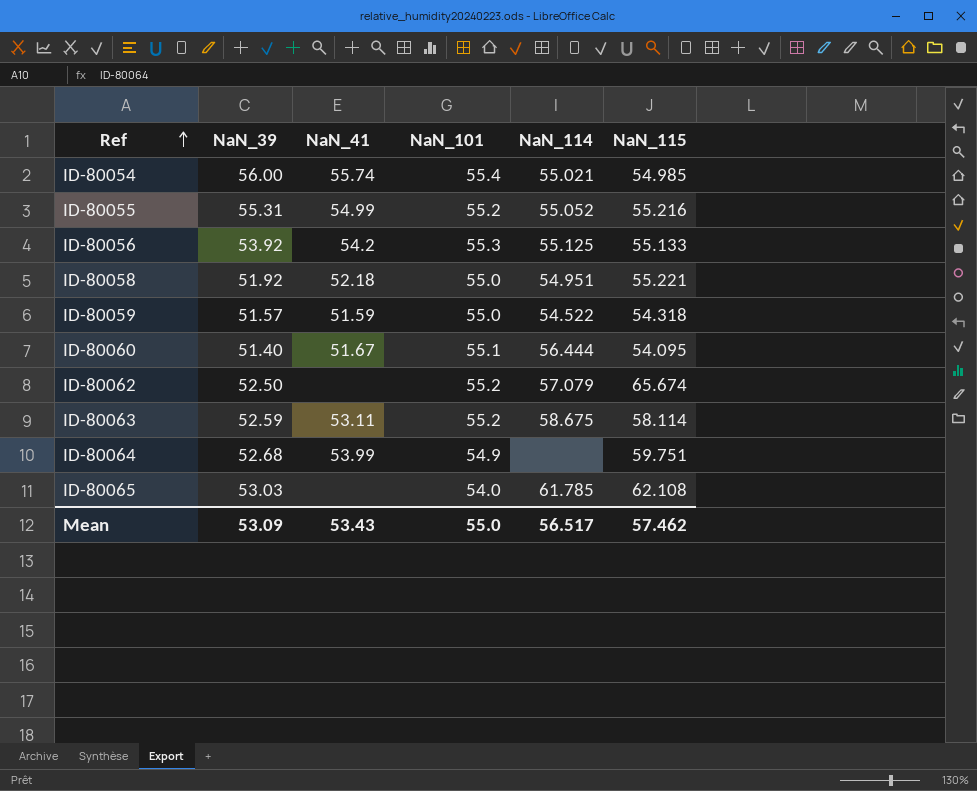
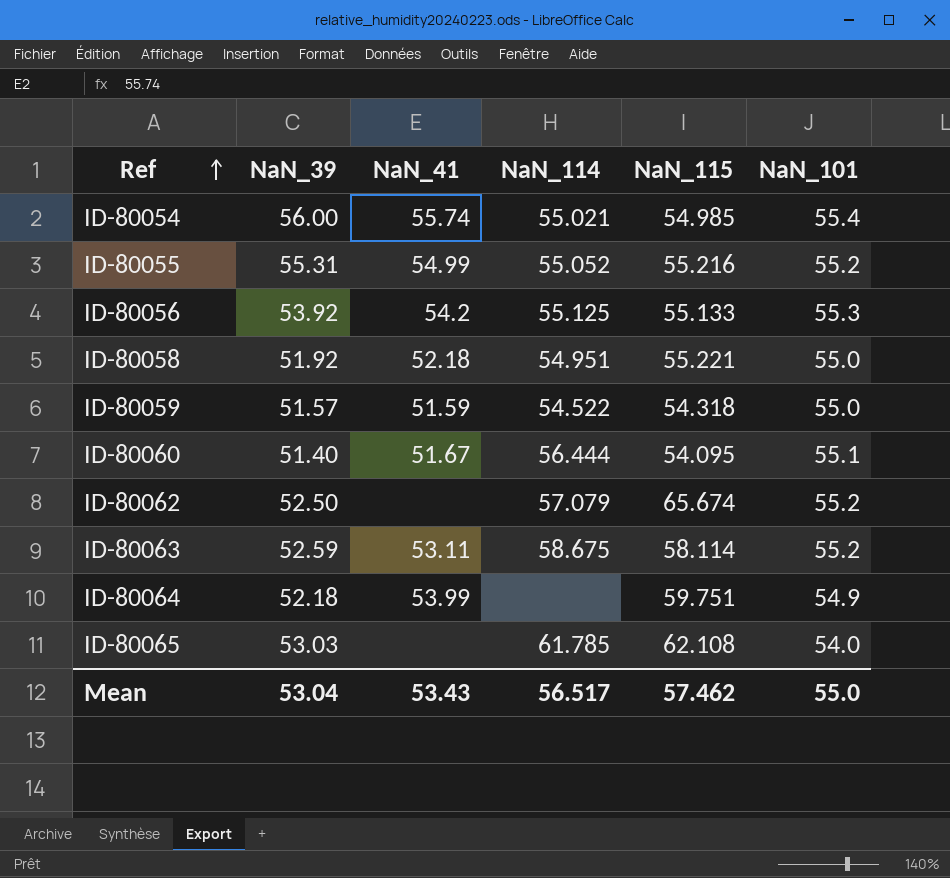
column NaN_101 | position: 4 -> 6
ID-80064 | NaN_39: 52.68 -> 52.18
Mean | NaN_39: 53.09 -> 53.04

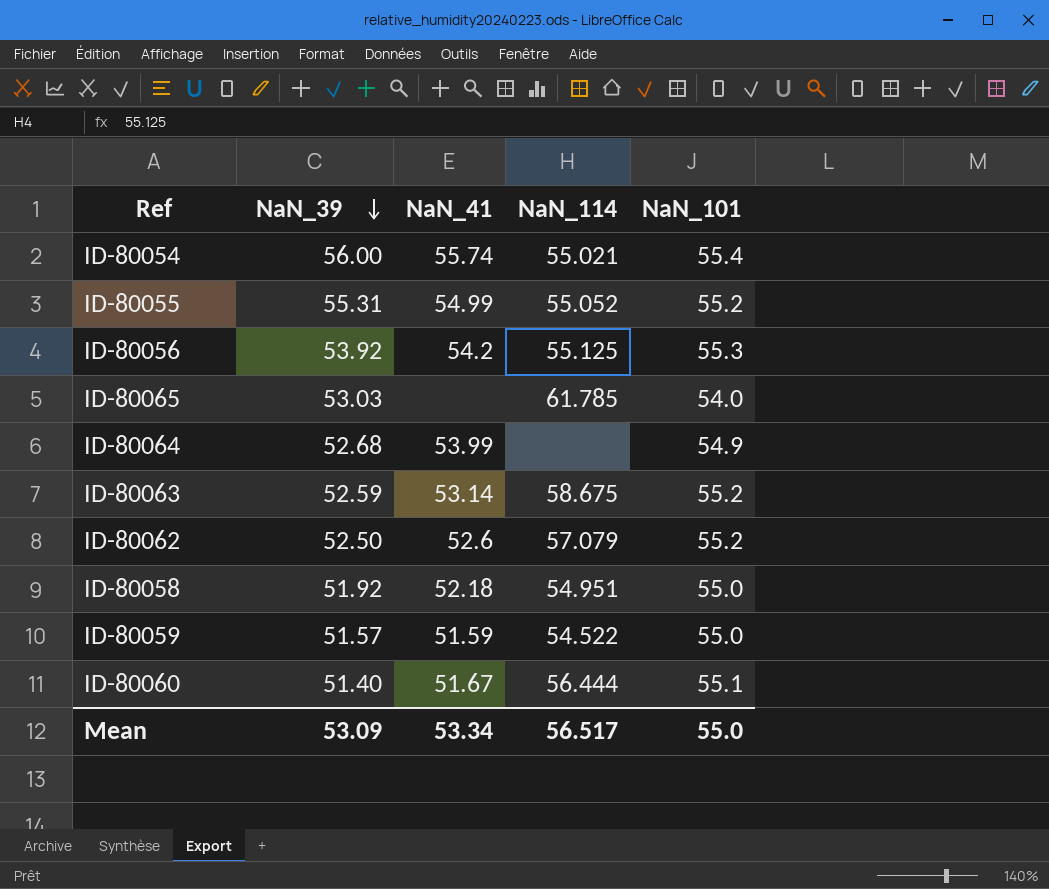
row order: Ref ascending -> NaN_39 descending
column NaN_115 | position: 5 -> none
ID-80064 | NaN_39: 52.18 -> 52.68
ID-80063 | NaN_41: 53.11 -> 53.14
ID-80062 | NaN_41: none -> 52.6
Mean | NaN_39: 53.04 -> 53.09
Mean | NaN_41: 53.43 -> 53.34

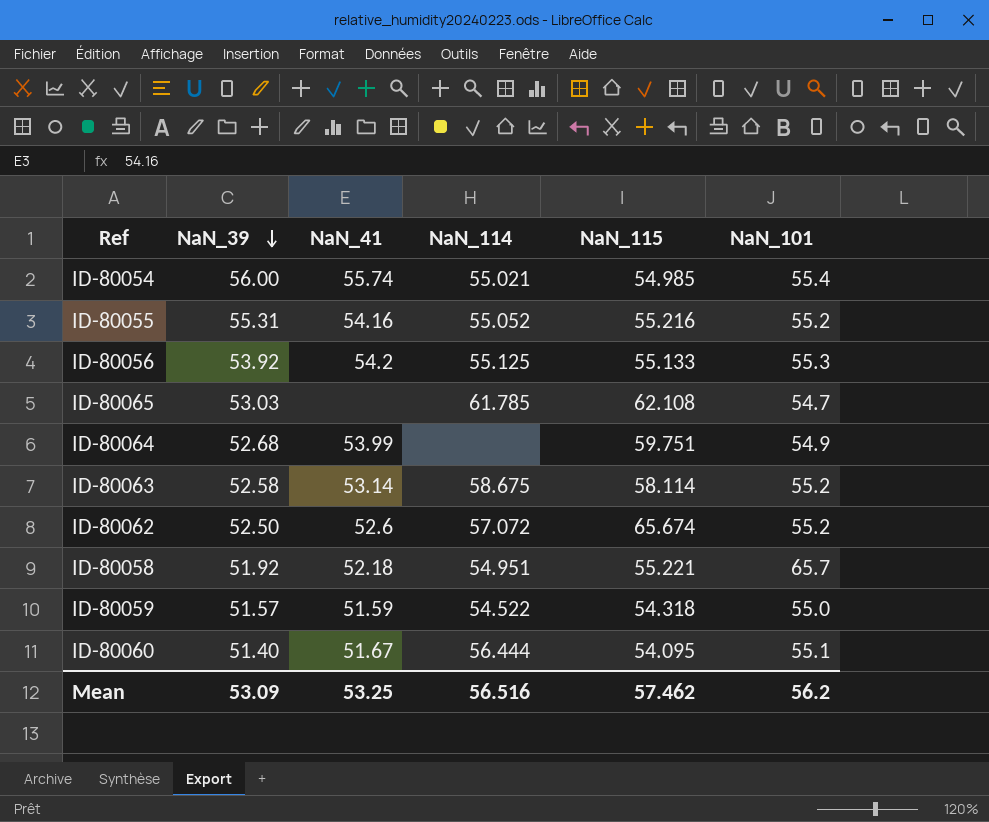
column NaN_115 | position: none -> 5
ID-80055 | NaN_41: 54.99 -> 54.16
ID-80065 | NaN_101: 54.0 -> 54.7
ID-80063 | NaN_39: 52.59 -> 52.58
ID-80062 | NaN_114: 57.079 -> 57.072
ID-80058 | NaN_101: 55.0 -> 65.7
Mean | NaN_41: 53.34 -> 53.25
Mean | NaN_114: 56.517 -> 56.516
Mean | NaN_101: 55.0 -> 56.2

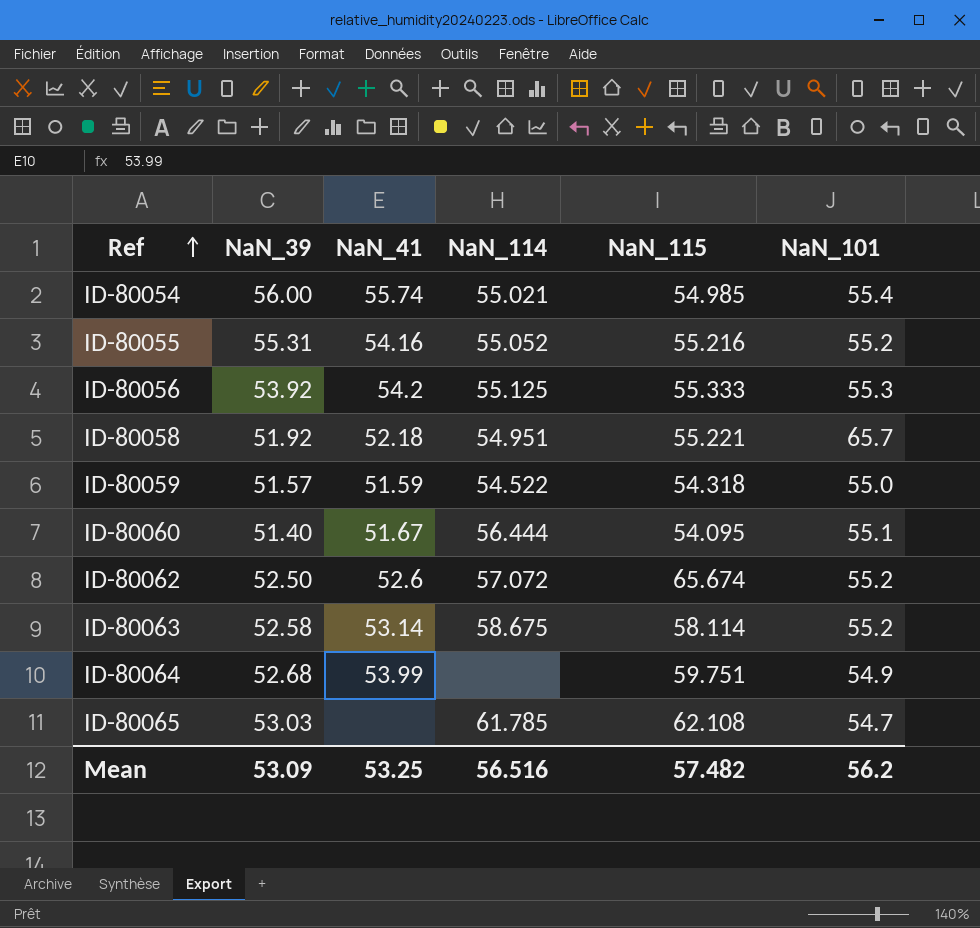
row order: NaN_39 descending -> Ref ascending
ID-80056 | NaN_115: 55.133 -> 55.333
Mean | NaN_115: 57.462 -> 57.482

